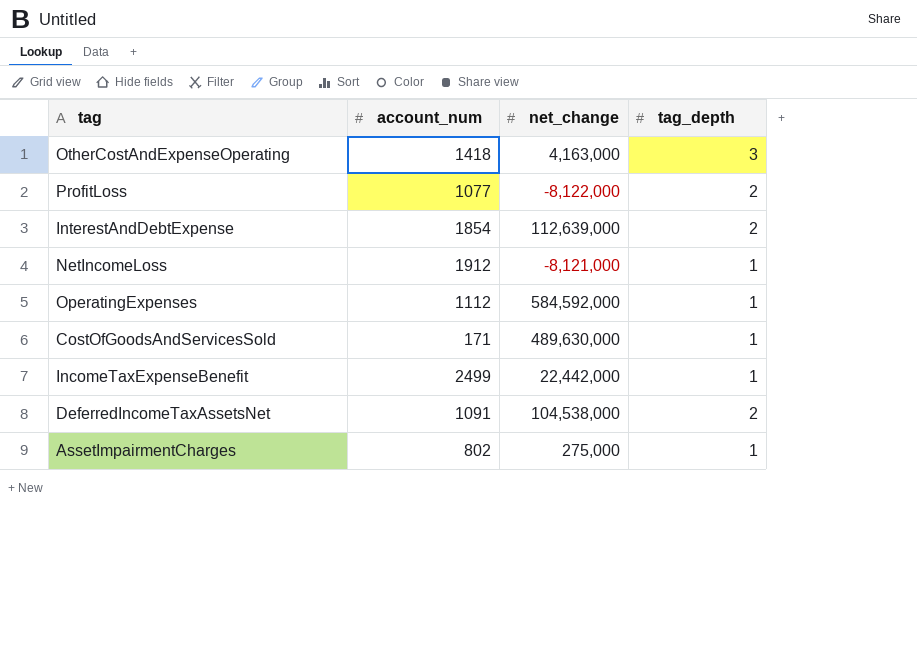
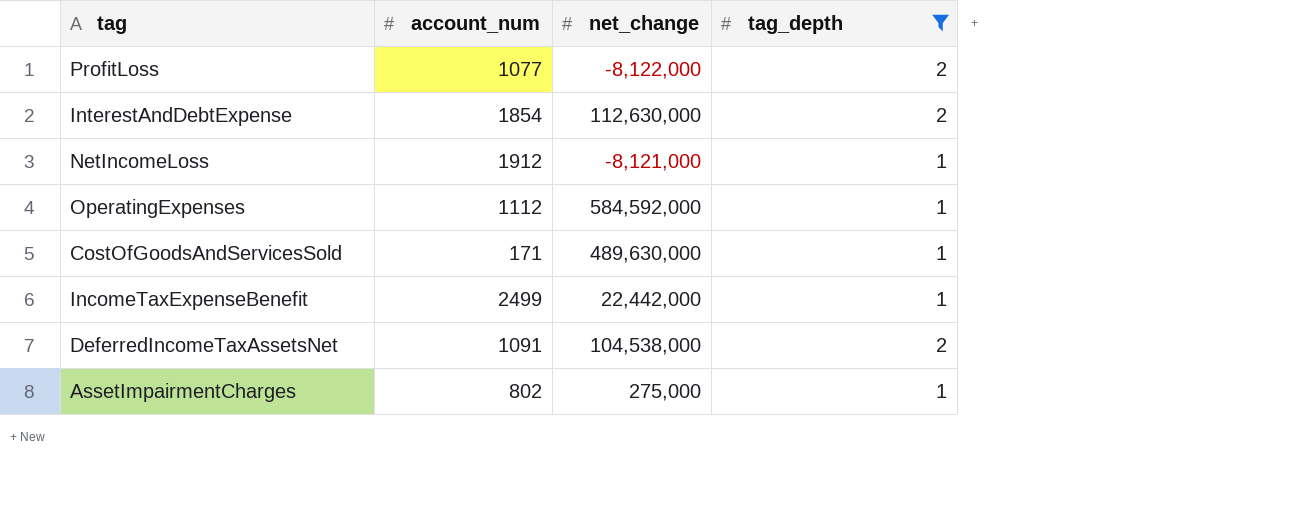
filter: none -> tag_depth != 3
InterestAndDebtExpense | net_change: 112,639,000 -> 112,630,000

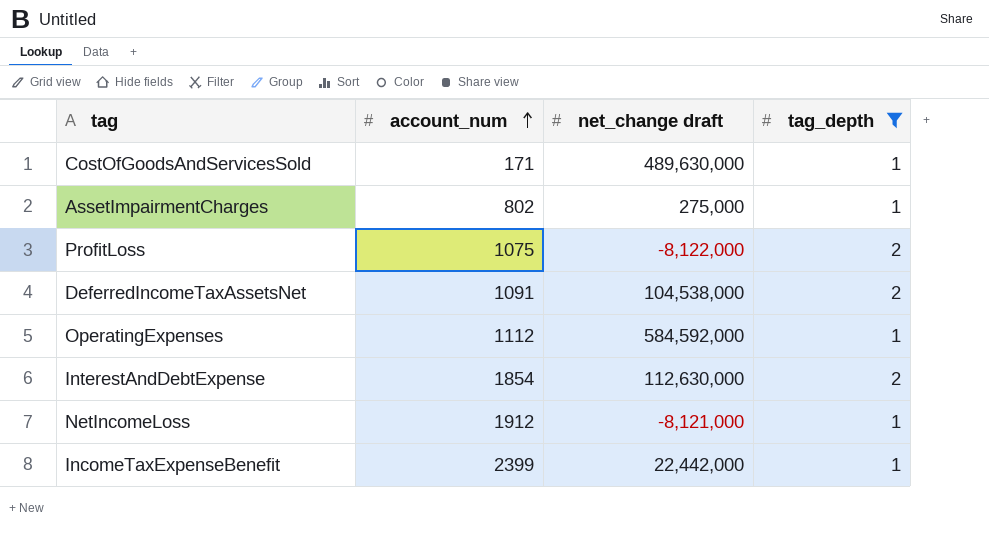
row order: none -> account_num ascending
column name: net_change -> net_change draft
ProfitLoss | account_num: 1077 -> 1075
IncomeTaxExpenseBenefit | account_num: 2499 -> 2399

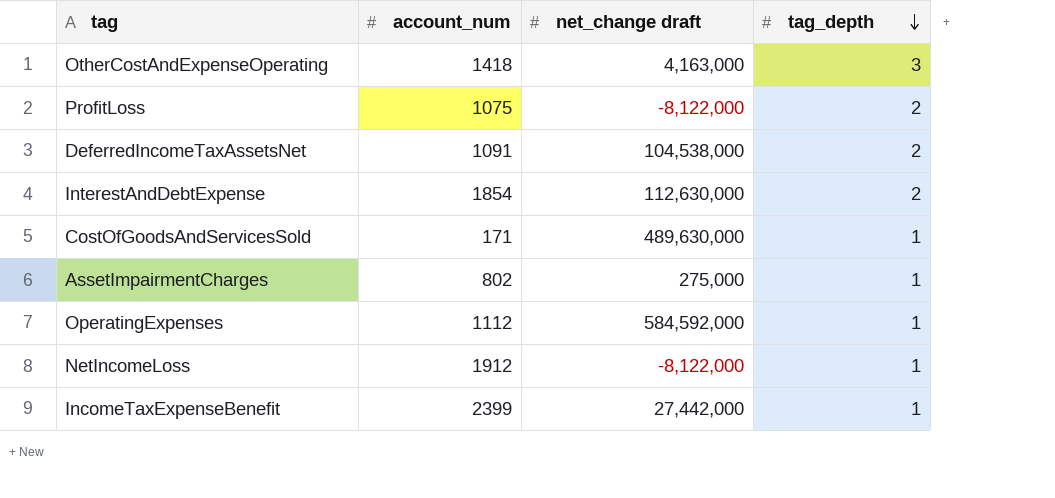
filter: tag_depth != 3 -> none
row order: account_num ascending -> tag_depth descending
NetIncomeLoss | net_change draft: -8,121,000 -> -8,122,000
IncomeTaxExpenseBenefit | net_change draft: 22,442,000 -> 27,442,000

